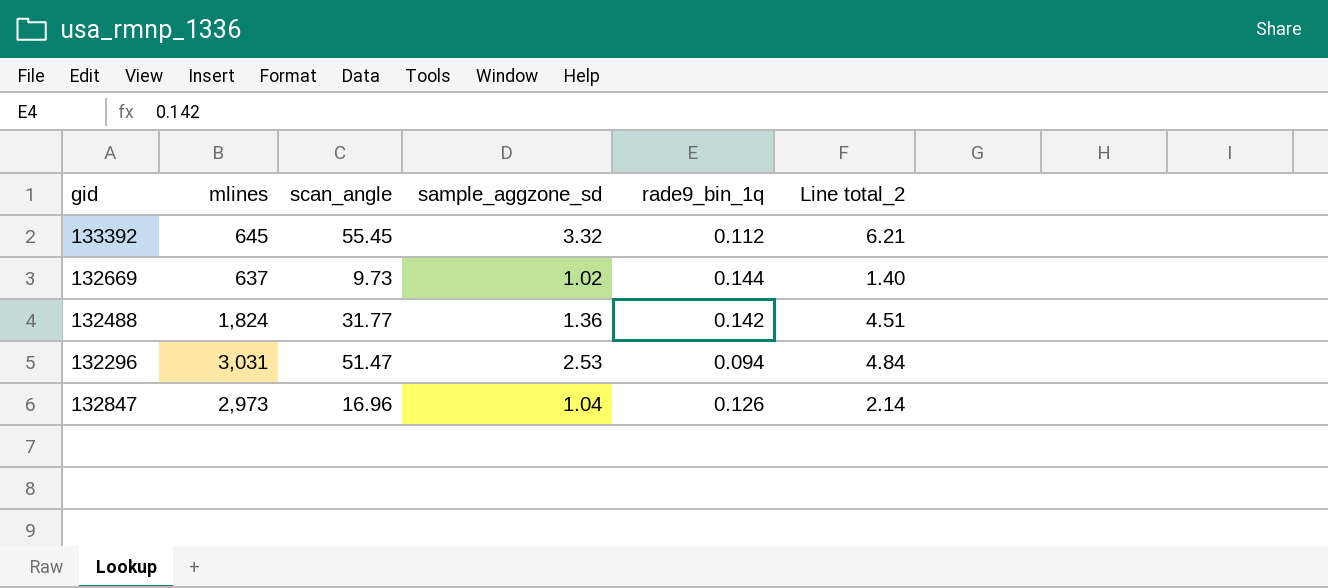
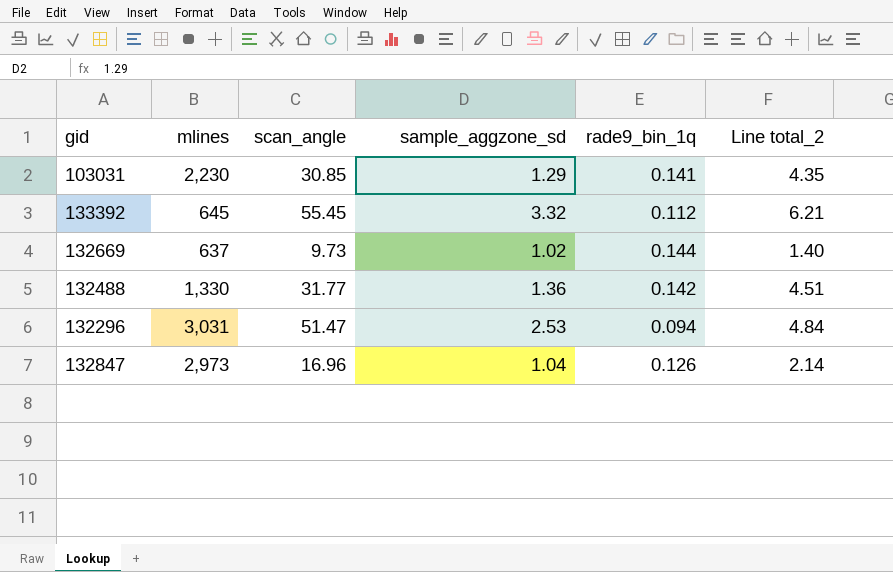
row 103031: none -> 2,230 | 30.85 | 1.29 | 0.141 | 4.35
132488 | mlines: 1,824 -> 1,330

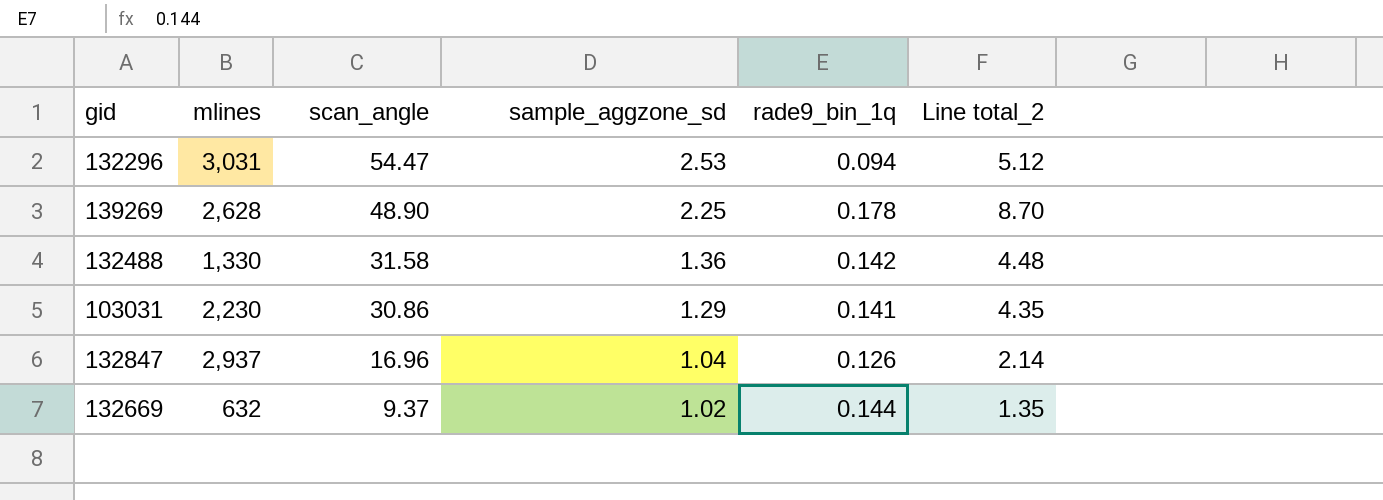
row order: none -> scan_angle descending
row 133392: 645 | 55.45 | 3.32 | 0.112 | 6.21 -> none
132296 | scan_angle: 51.47 -> 54.47
132296 | Line total_2: 4.84 -> 5.12
row 139269: none -> 2,628 | 48.90 | 2.25 | 0.178 | 8.70
132488 | scan_angle: 31.77 -> 31.58
132488 | Line total_2: 4.51 -> 4.48
103031 | scan_angle: 30.85 -> 30.86
132847 | mlines: 2,973 -> 2,937
132669 | mlines: 637 -> 632
132669 | scan_angle: 9.73 -> 9.37
132669 | Line total_2: 1.40 -> 1.35

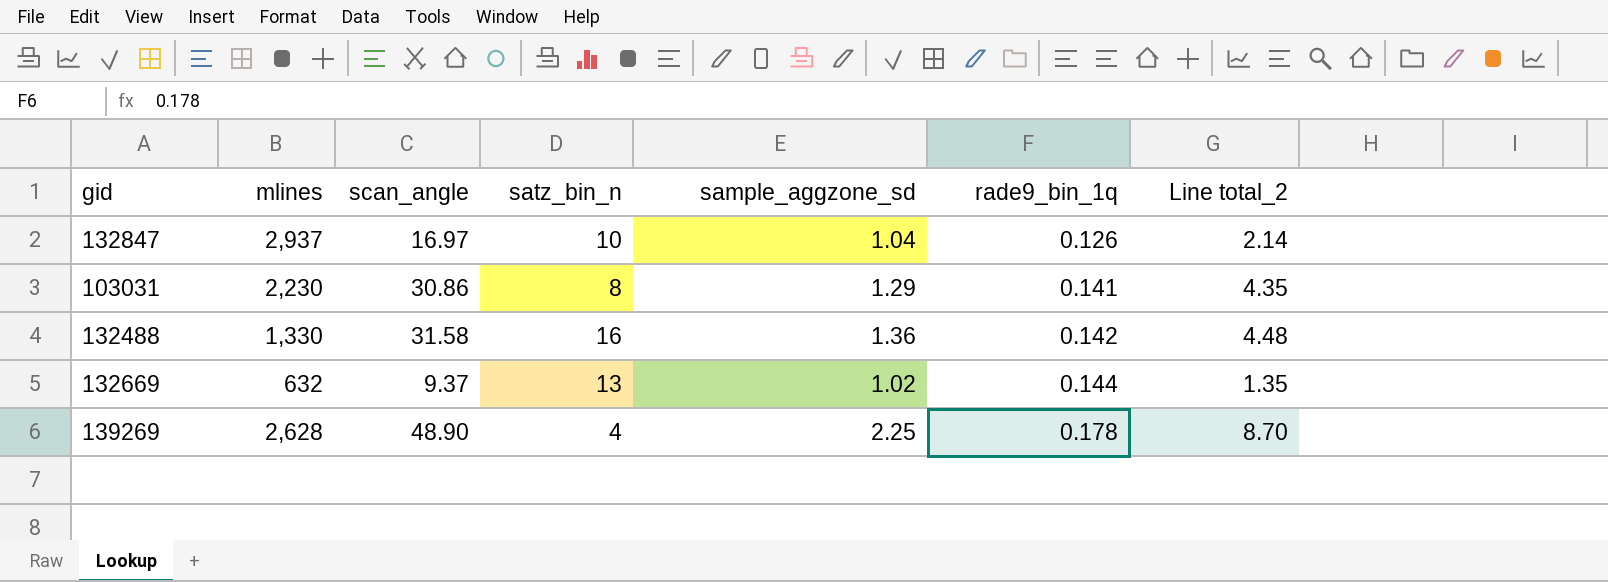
row order: scan_angle descending -> rade9_bin_1q ascending
column satz_bin_n | position: none -> 4
row 132296: 3,031 | 54.47 | 2.53 | 0.094 | 5.12 -> none
132847 | scan_angle: 16.96 -> 16.97

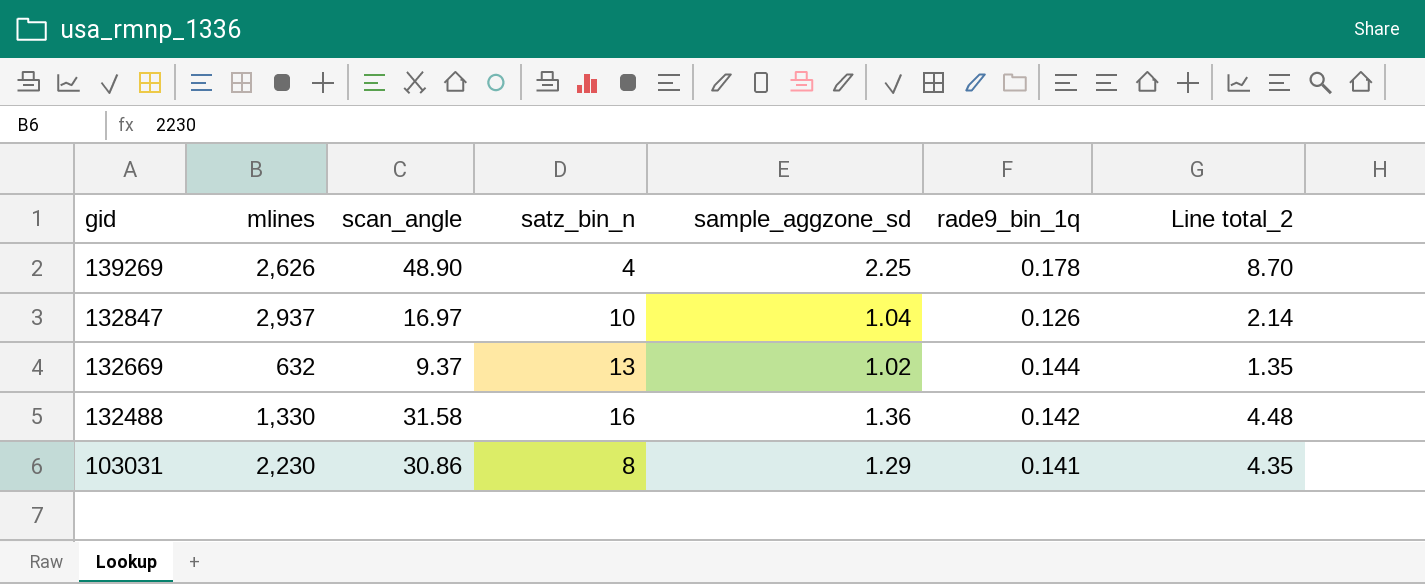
row order: rade9_bin_1q ascending -> gid descending
139269 | mlines: 2,628 -> 2,626

